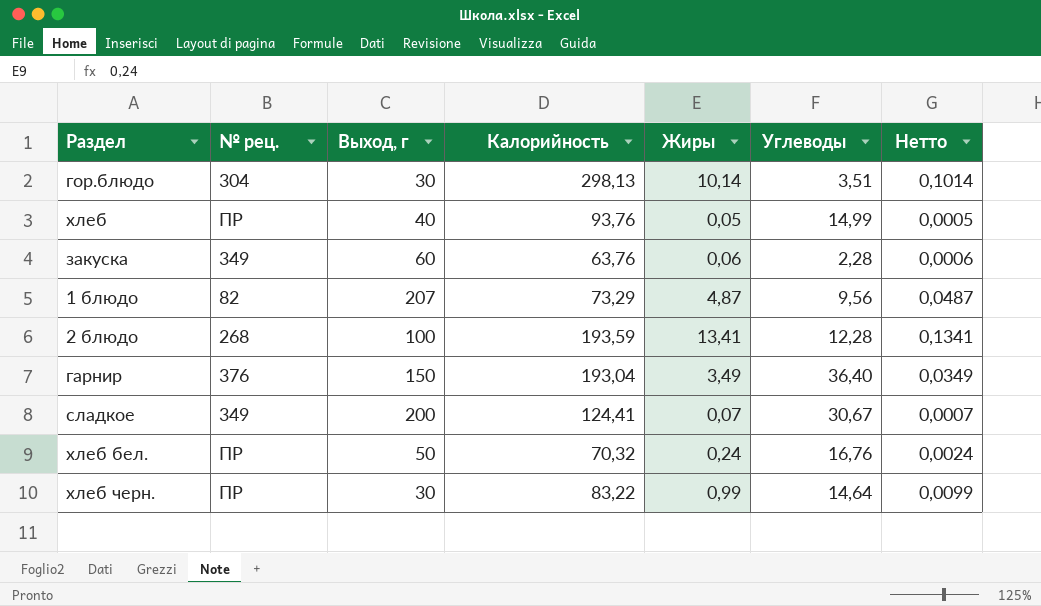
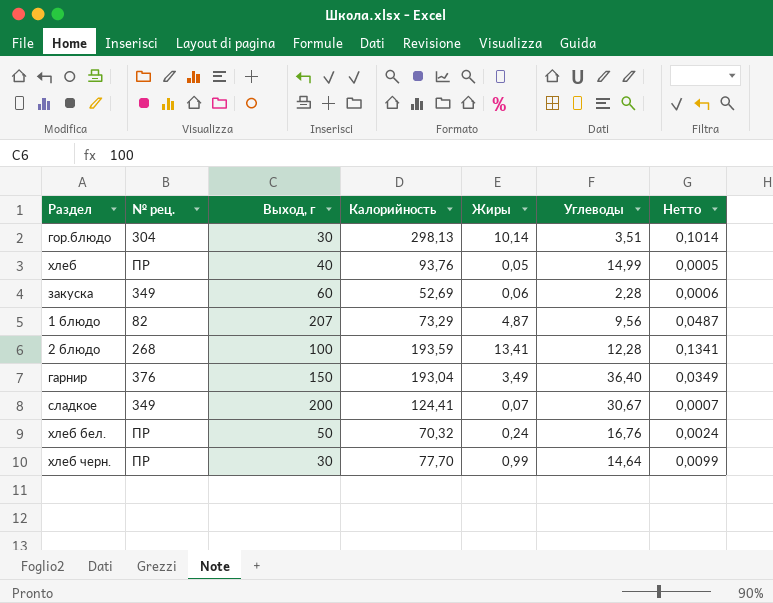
закуска | Калорийность: 63,76 -> 52,69
хлеб черн. | Калорийность: 83,22 -> 77,70

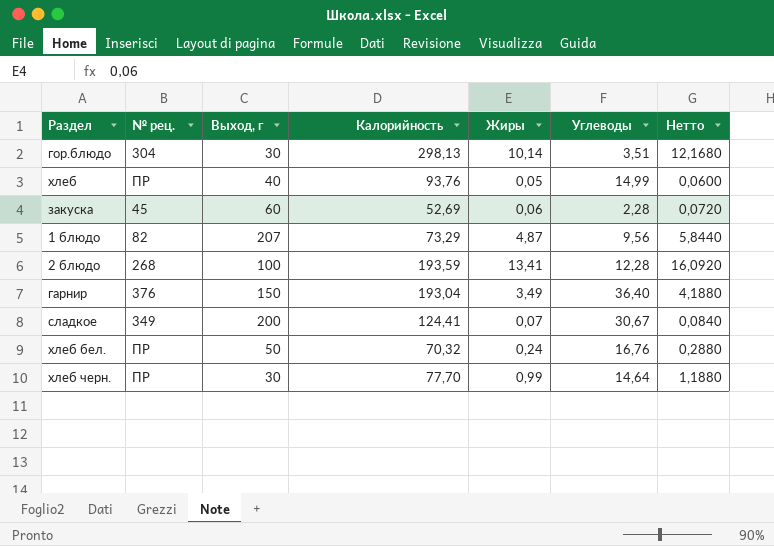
column Нетто | formula: [Жиры] * 0,01 -> [Жиры] * 1,2
закуска | № рец.: 349 -> 45

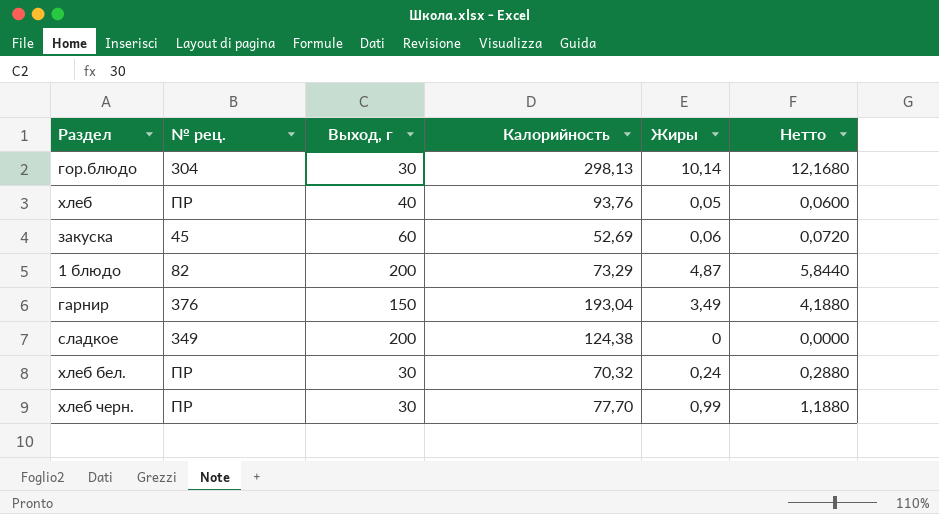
column Углеводы | position: 6 -> none
row 2 блюдо: 268 | 100 | 193,59 | 13,41 | 12,28 | 16,0920 -> none
1 блюдо | Выход, г: 207 -> 200
сладкое | Калорийность: 124,41 -> 124,38
сладкое | Жиры: 0,07 -> 0
сладкое | Нетто: 0,0840 -> 0,0000
хлеб бел. | Выход, г: 50 -> 30

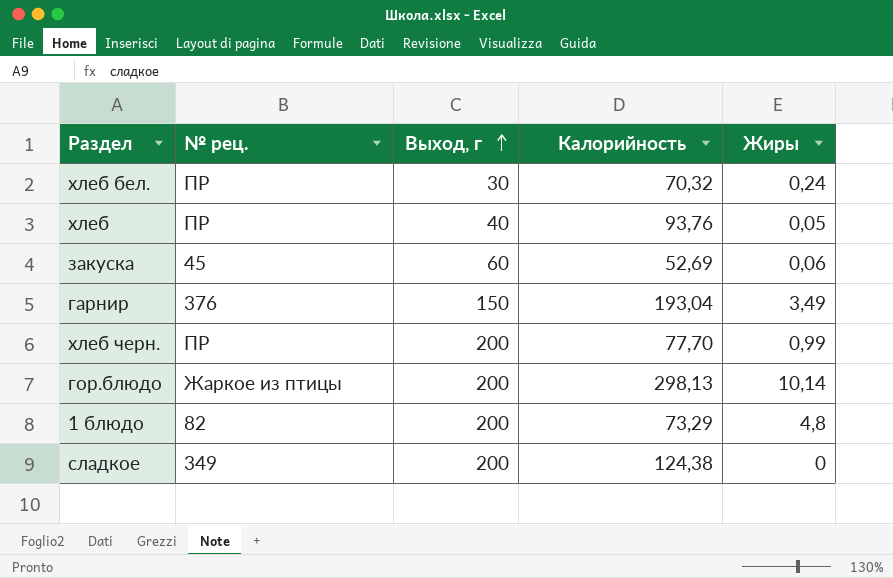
row order: none -> Выход, г ascending
column Нетто | formula: [Жиры] * 1,2 -> none
хлеб черн. | Выход, г: 30 -> 200
гор.блюдо | № рец.: 304 -> Жаркое из птицы
гор.блюдо | Выход, г: 30 -> 200
1 блюдо | Жиры: 4,87 -> 4,8

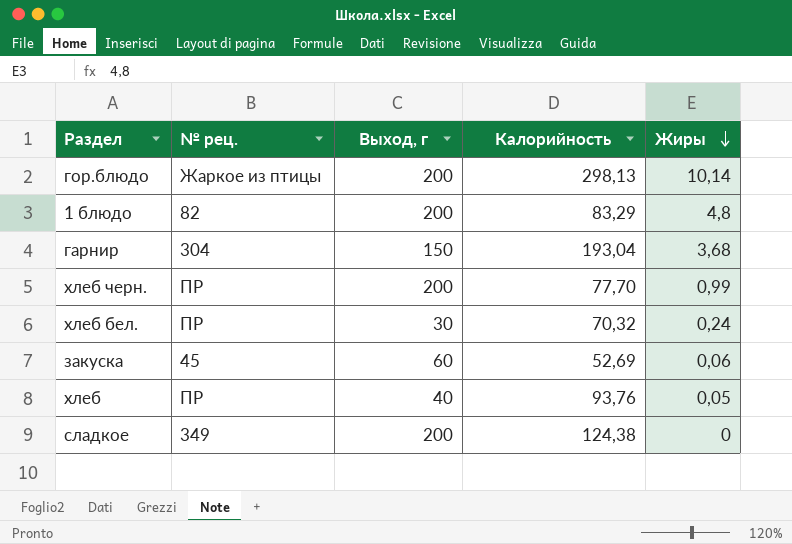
row order: Выход, г ascending -> Жиры descending
1 блюдо | Калорийность: 73,29 -> 83,29
гарнир | № рец.: 376 -> 304
гарнир | Жиры: 3,49 -> 3,68

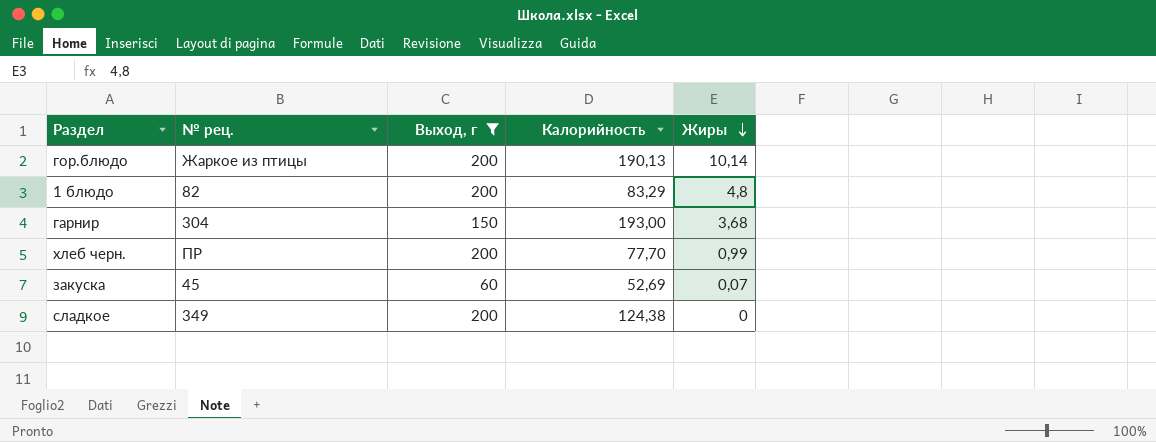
filter: none -> Выход, г >= 60
гор.блюдо | Калорийность: 298,13 -> 190,13
гарнир | Калорийность: 193,04 -> 193,00
закуска | Жиры: 0,06 -> 0,07

